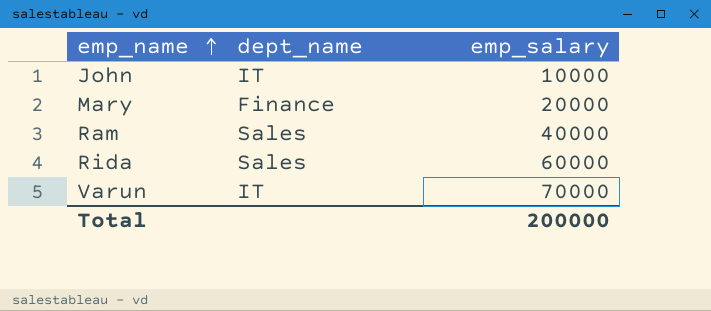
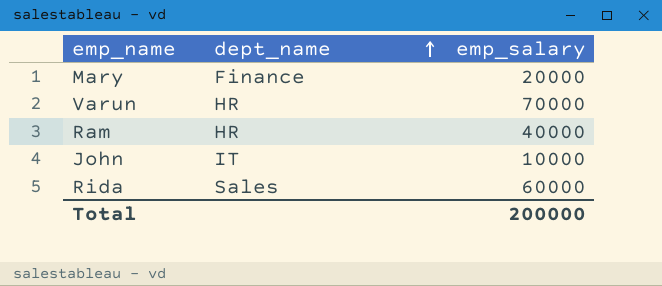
row order: emp_name ascending -> dept_name ascending
Varun | dept_name: IT -> HR
Ram | dept_name: Sales -> HR

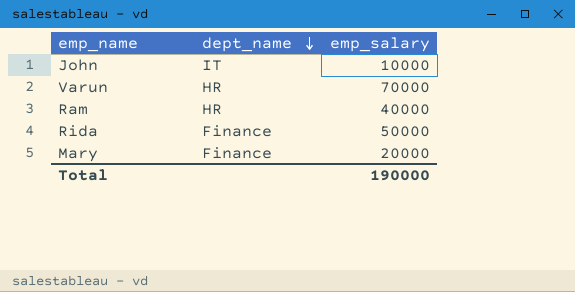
row order: dept_name ascending -> dept_name descending
Rida | dept_name: Sales -> Finance
Rida | emp_salary: 60000 -> 50000
Total | emp_salary: 200000 -> 190000

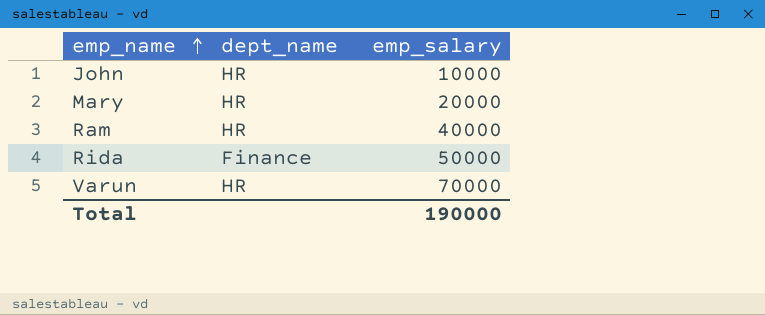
row order: dept_name descending -> emp_name ascending
John | dept_name: IT -> HR
Mary | dept_name: Finance -> HR

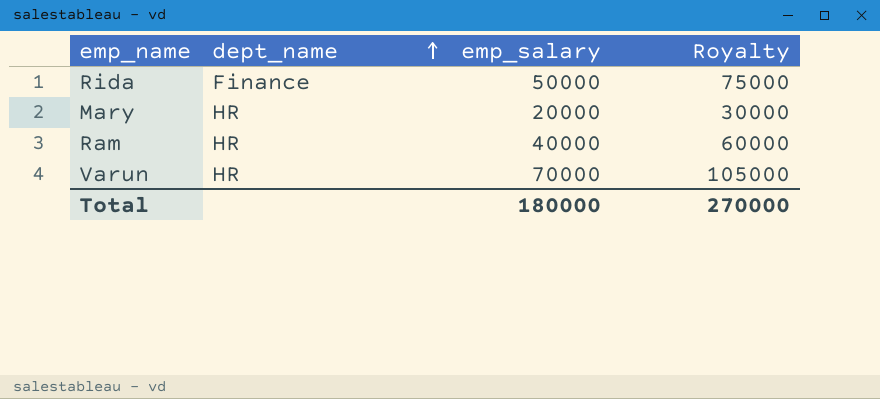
row order: emp_name ascending -> dept_name ascending
column Royalty | formula: none -> [emp_salary] * 1.5
row John: HR | 10000 -> none
Total | emp_salary: 190000 -> 180000

